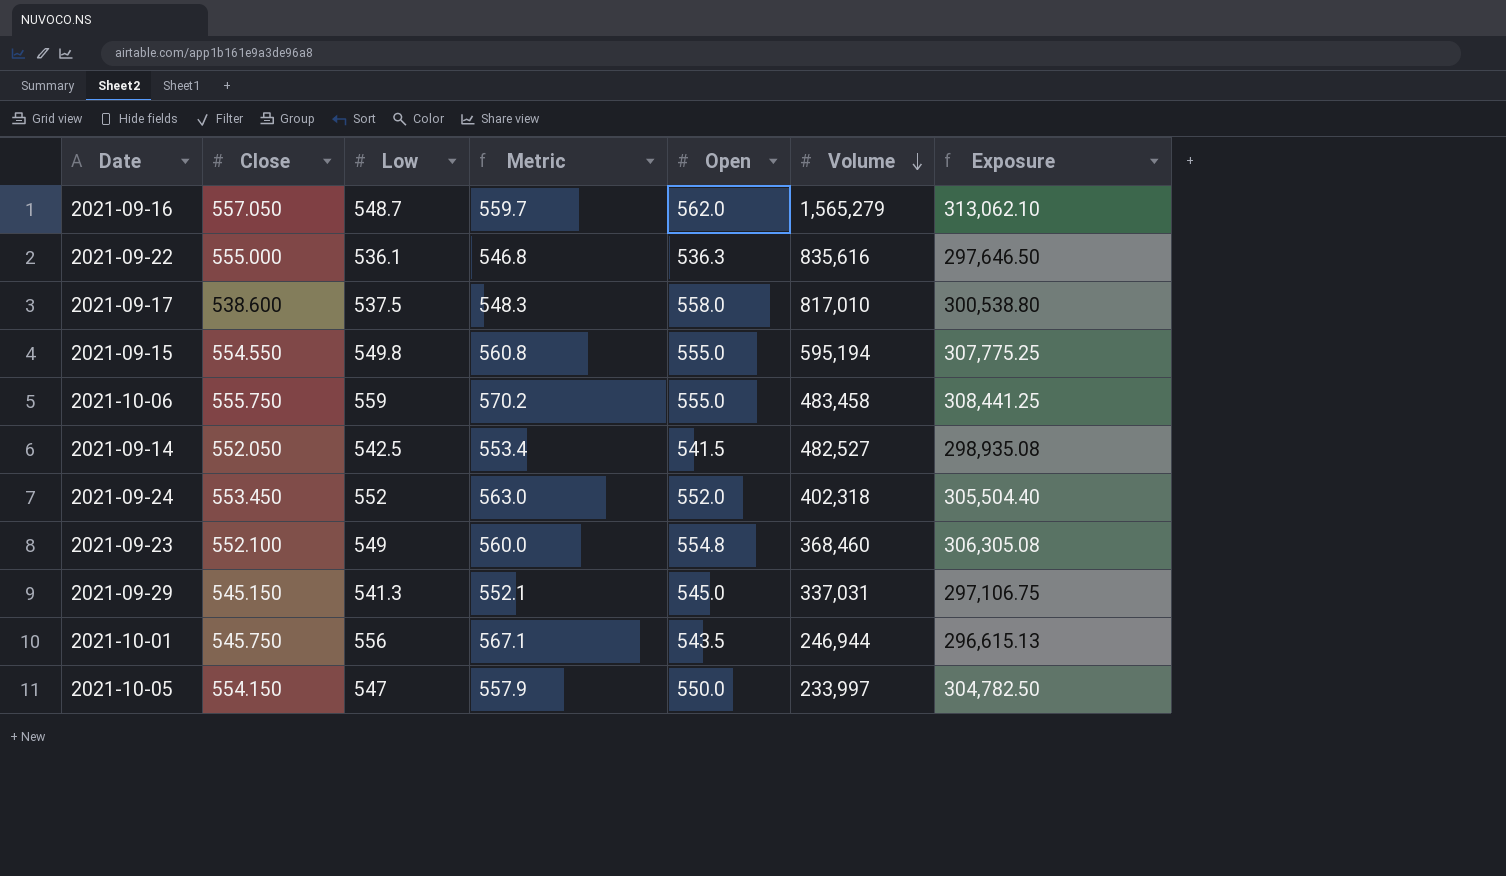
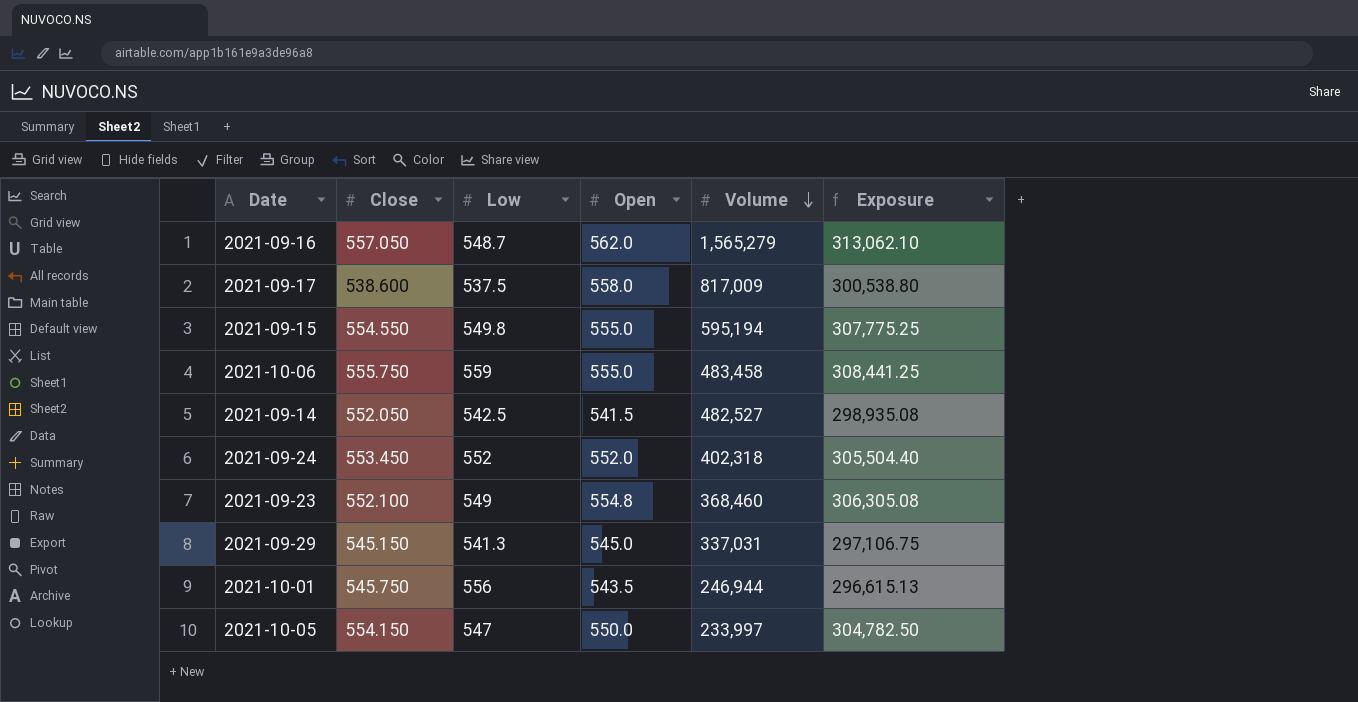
column Metric | formula: [Low] * 1.02 -> none
row 2021-09-22: 555.000 | 536.1 | 546.8 | 536.3 | 835,616 | 297,646.50 -> none
2021-09-17 | Volume: 817,010 -> 817,009

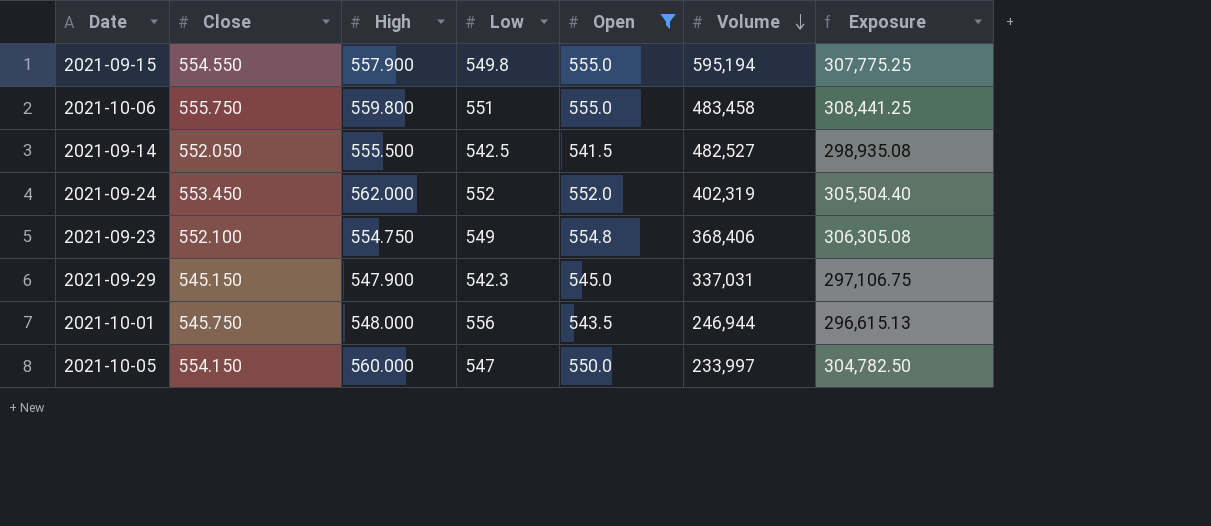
filter: none -> Open <= 555.0
column High | position: none -> 3
2021-10-06 | Low: 559 -> 551
2021-09-24 | Volume: 402,318 -> 402,319
2021-09-23 | Volume: 368,460 -> 368,406
2021-09-29 | Low: 541.3 -> 542.3

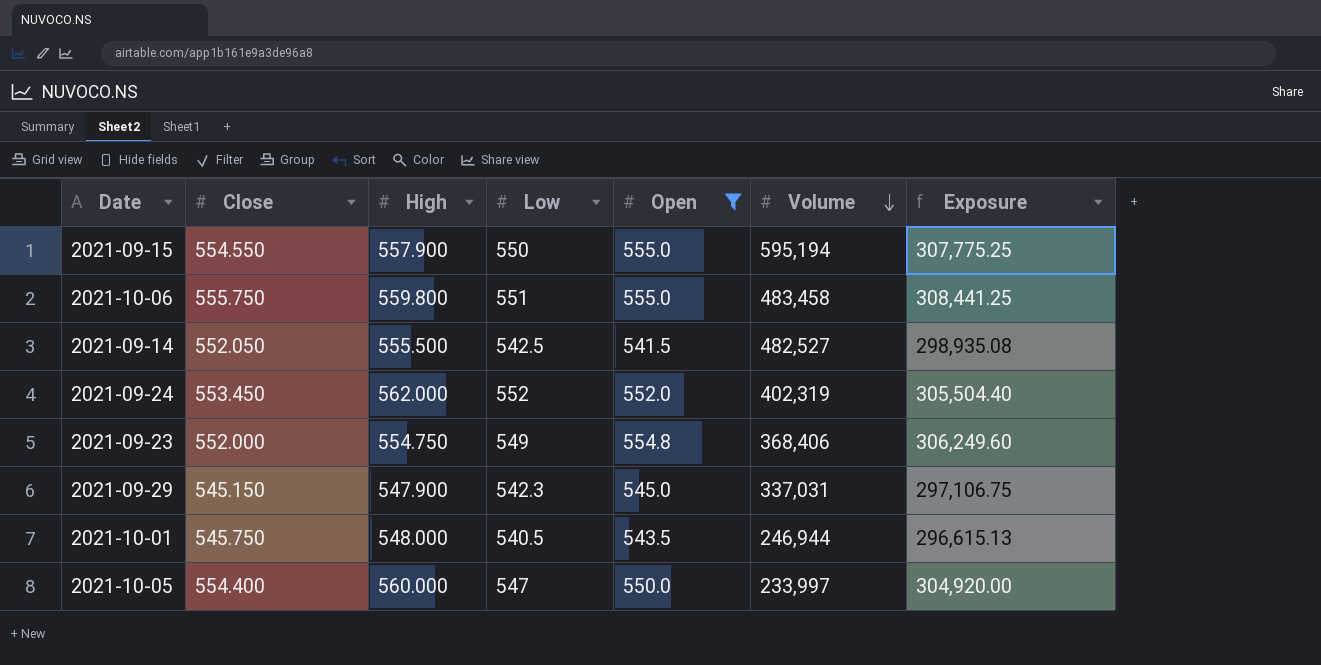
2021-09-15 | Low: 549.8 -> 550
2021-09-23 | Close: 552.100 -> 552.000
2021-09-23 | Exposure: 306,305.08 -> 306,249.60
2021-10-01 | Low: 556 -> 540.5
2021-10-05 | Close: 554.150 -> 554.400
2021-10-05 | Exposure: 304,782.50 -> 304,920.00

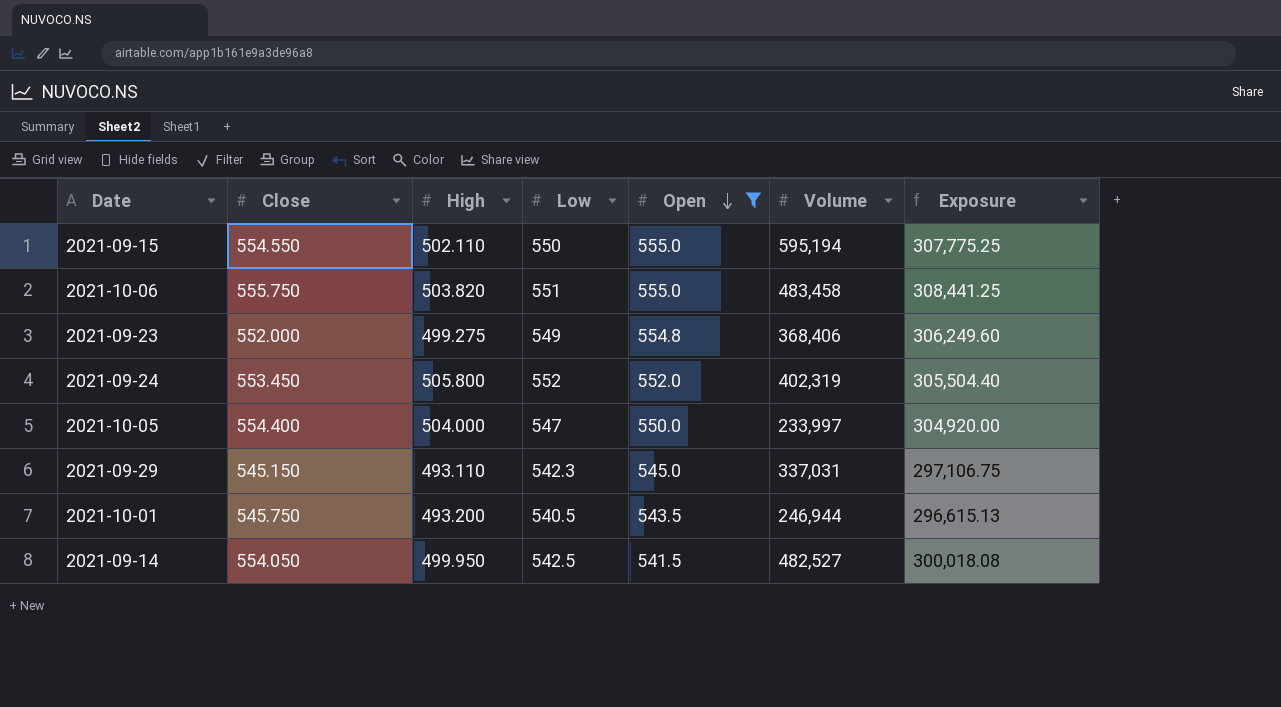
row order: Volume descending -> Open descending
2021-09-15 | High: 557.900 -> 502.110
2021-10-06 | High: 559.800 -> 503.820
2021-09-23 | High: 554.750 -> 499.275
2021-09-24 | High: 562.000 -> 505.800
2021-10-05 | High: 560.000 -> 504.000
2021-09-29 | High: 547.900 -> 493.110
2021-10-01 | High: 548.000 -> 493.200
2021-09-14 | Close: 552.050 -> 554.050
2021-09-14 | High: 555.500 -> 499.950
2021-09-14 | Exposure: 298,935.08 -> 300,018.08

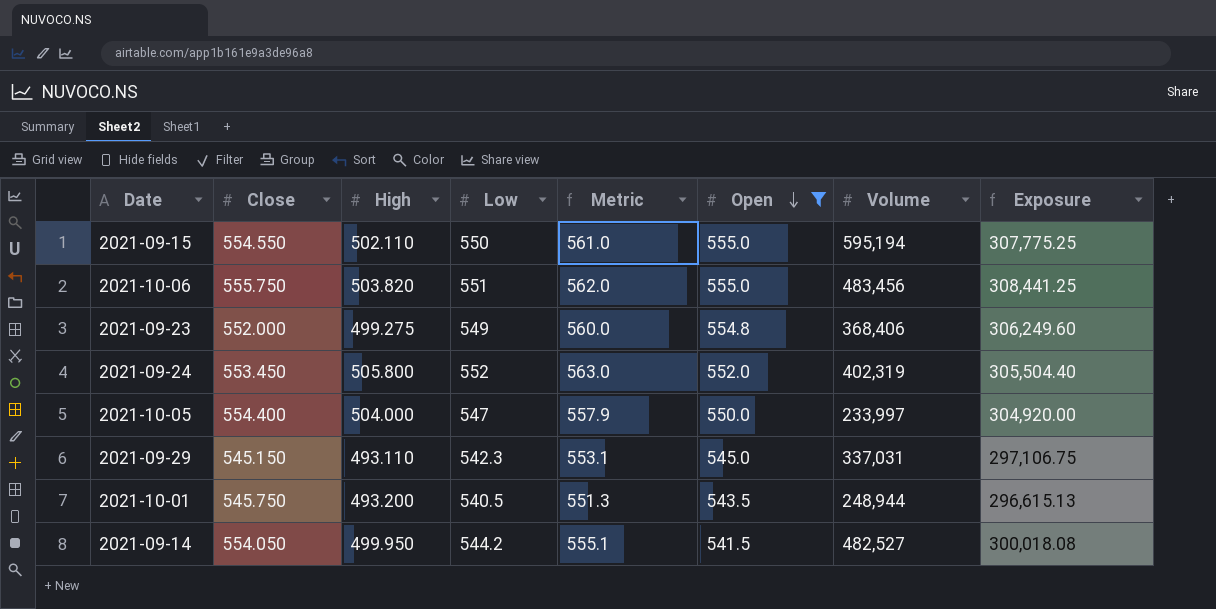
column Metric | formula: none -> [Low] * 1.02
2021-10-06 | Volume: 483,458 -> 483,456
2021-10-01 | Volume: 246,944 -> 248,944
2021-09-14 | Low: 542.5 -> 544.2

